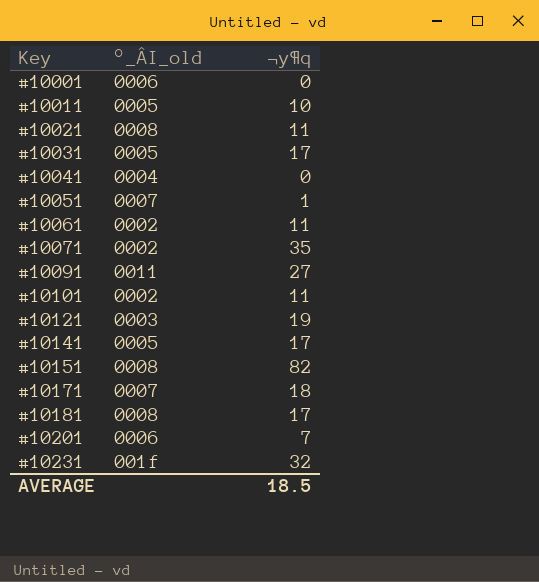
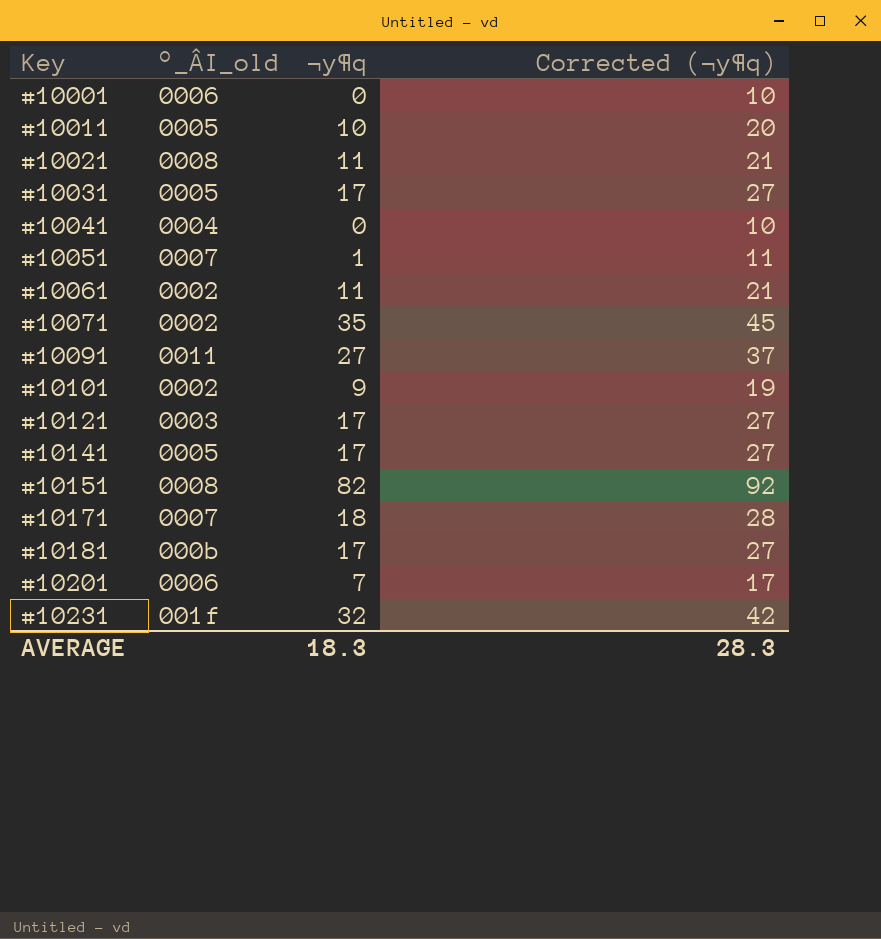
column Corrected (¬y¶q) | formula: none -> [¬y¶q] + 10
#10101 | ¬y¶q: 11 -> 9
#10121 | ¬y¶q: 19 -> 17
#10181 | °_ÂI_old: 0008 -> 000b
AVERAGE | ¬y¶q: 18.5 -> 18.3

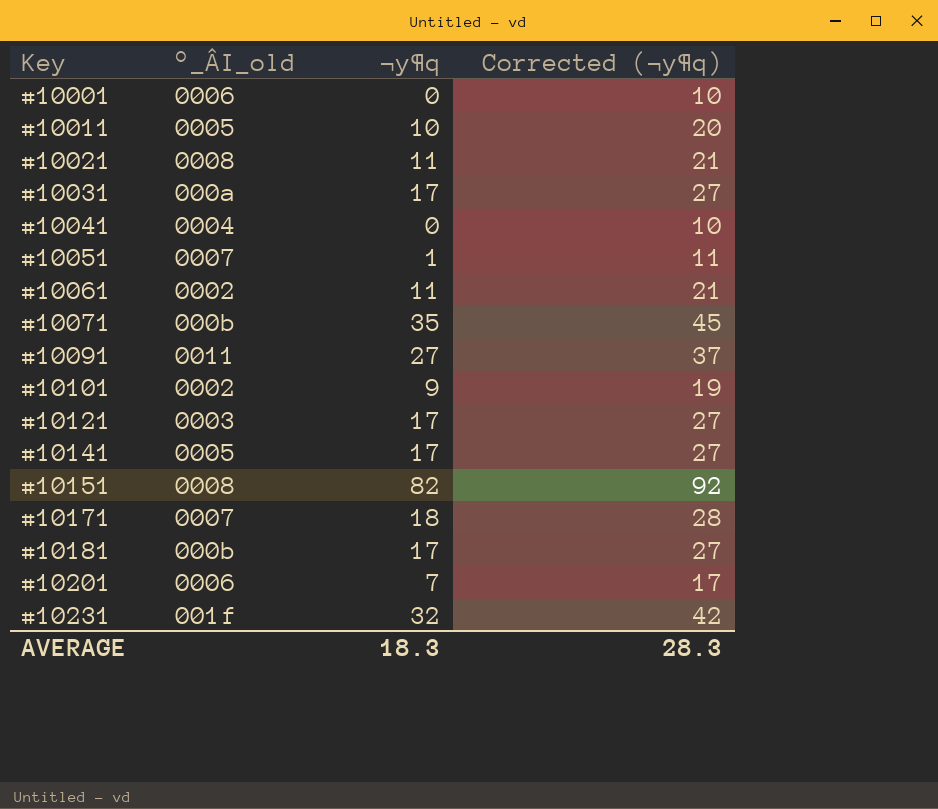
#10031 | °_ÂI_old: 0005 -> 000a
#10071 | °_ÂI_old: 0002 -> 000b

